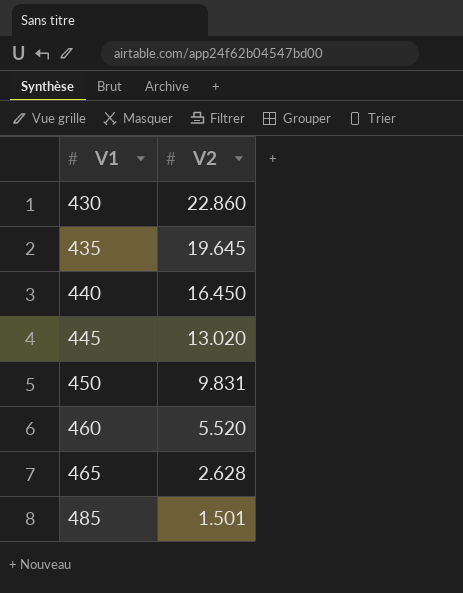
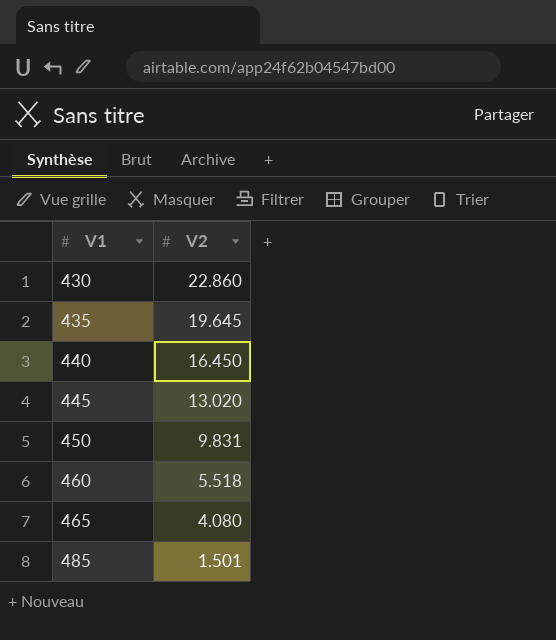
460 | V2: 5.520 -> 5.518
465 | V2: 2.628 -> 4.080

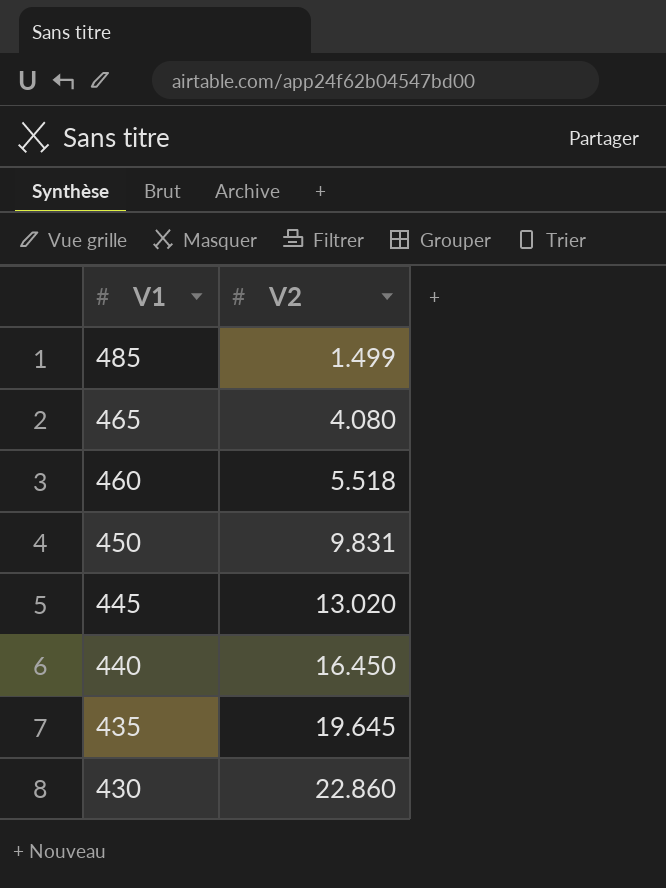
row order: V1 ascending -> V1 descending
485 | V2: 1.501 -> 1.499

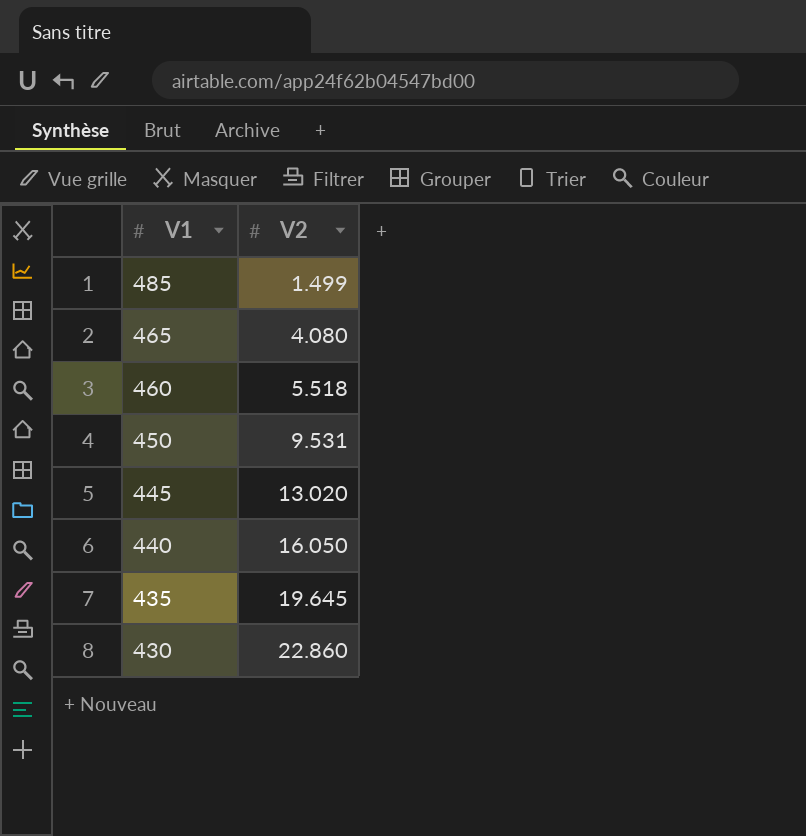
450 | V2: 9.831 -> 9.531
440 | V2: 16.450 -> 16.050

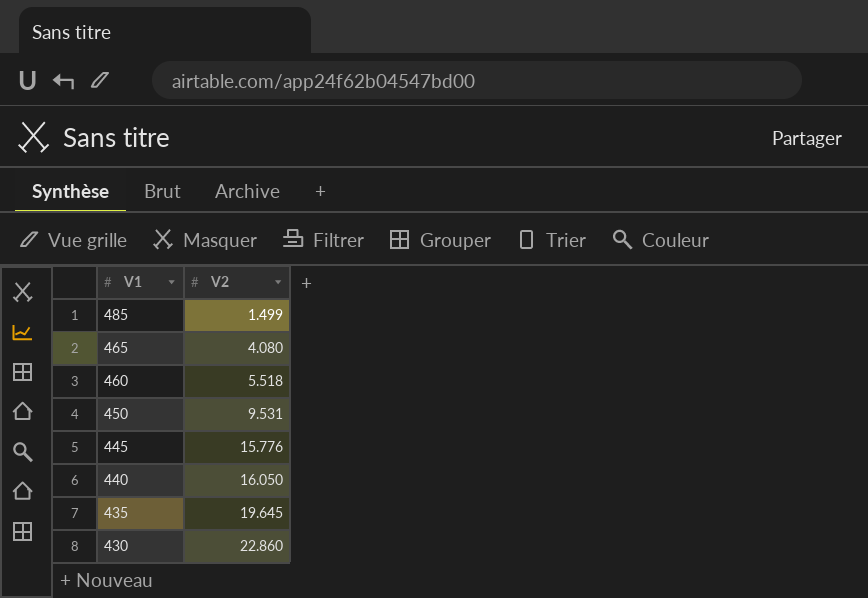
445 | V2: 13.020 -> 15.776

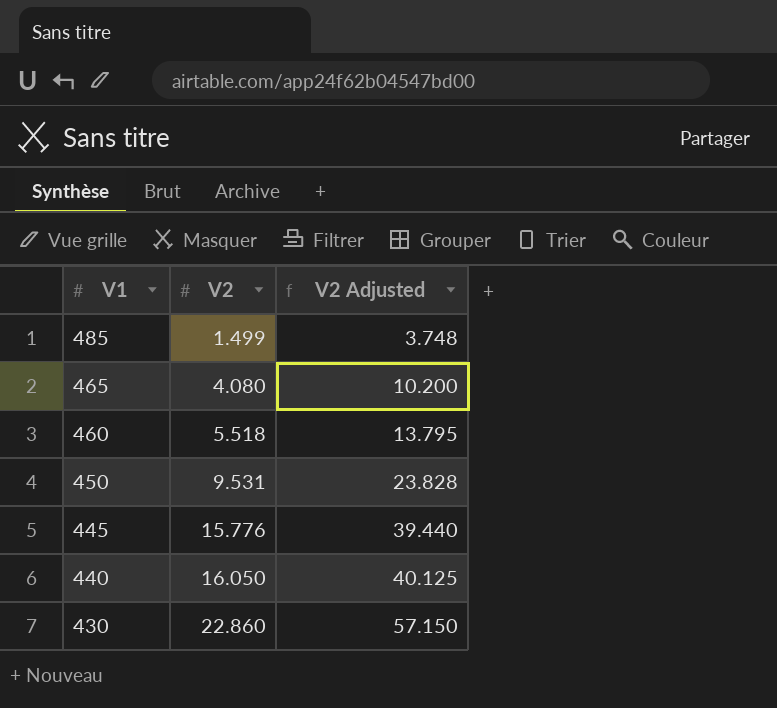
column V2 Adjusted | formula: none -> [V2] * 2.5
row 435: 19.645 -> none

